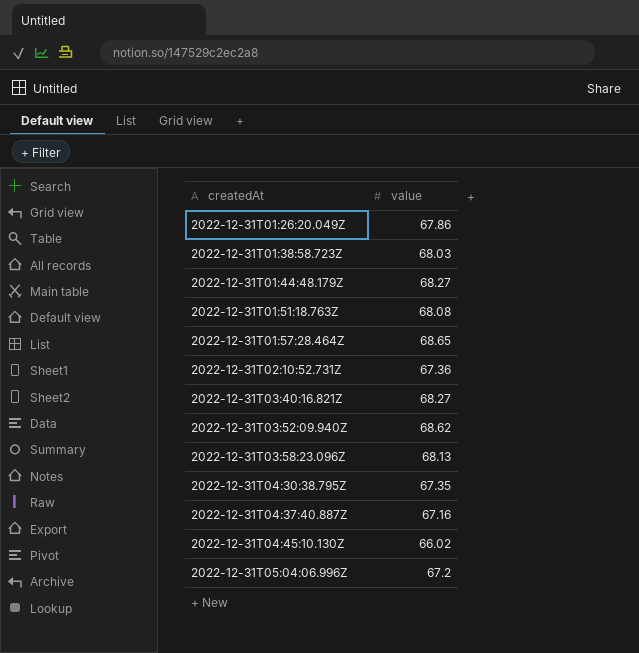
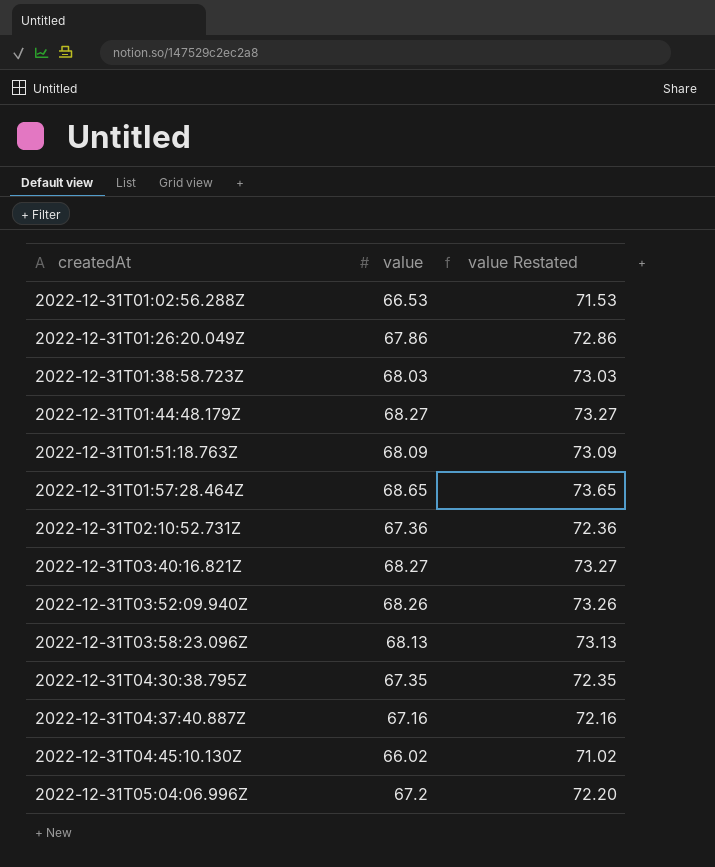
column value Restated | formula: none -> [value] + 5
row 2022-12-31T01:02:56.288Z: none -> 66.53 | 71.53
2022-12-31T01:51:18.763Z | value: 68.08 -> 68.09
2022-12-31T03:52:09.940Z | value: 68.62 -> 68.26

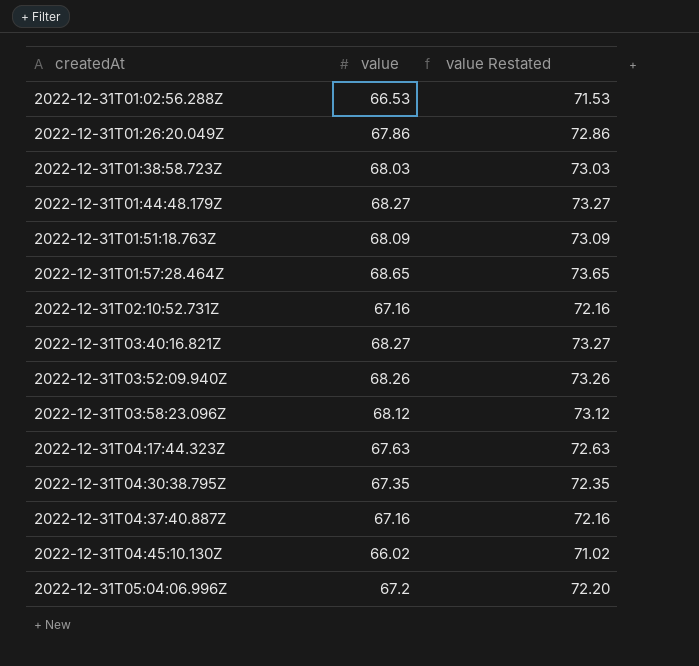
2022-12-31T02:10:52.731Z | value: 67.36 -> 67.16
2022-12-31T02:10:52.731Z | value Restated: 72.36 -> 72.16
2022-12-31T03:58:23.096Z | value: 68.13 -> 68.12
2022-12-31T03:58:23.096Z | value Restated: 73.13 -> 73.12
row 2022-12-31T04:17:44.323Z: none -> 67.63 | 72.63

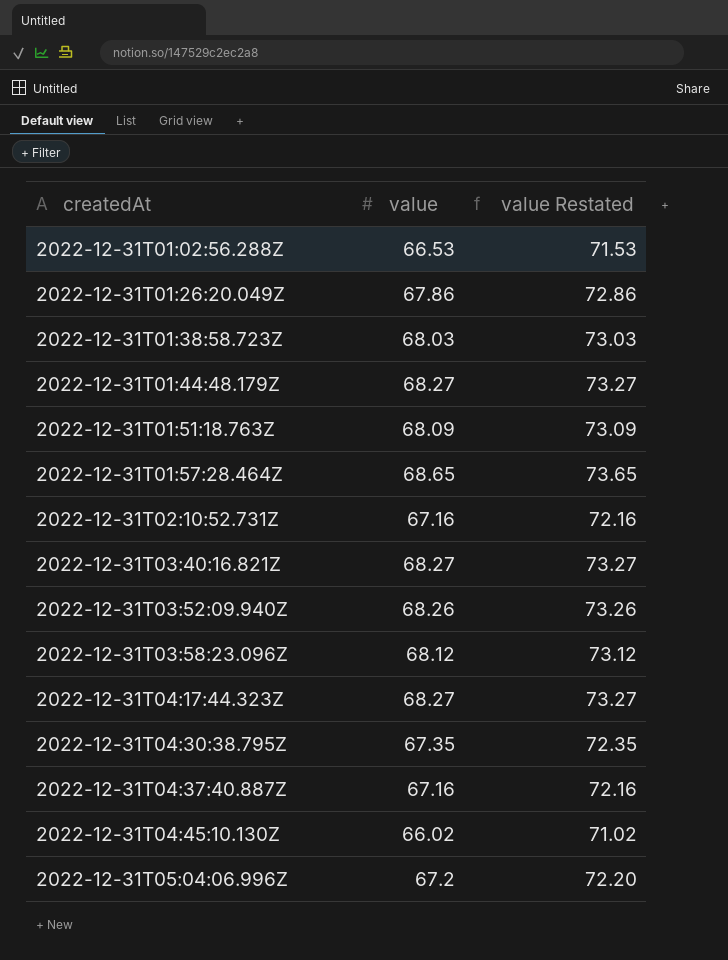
2022-12-31T04:17:44.323Z | value: 67.63 -> 68.27
2022-12-31T04:17:44.323Z | value Restated: 72.63 -> 73.27

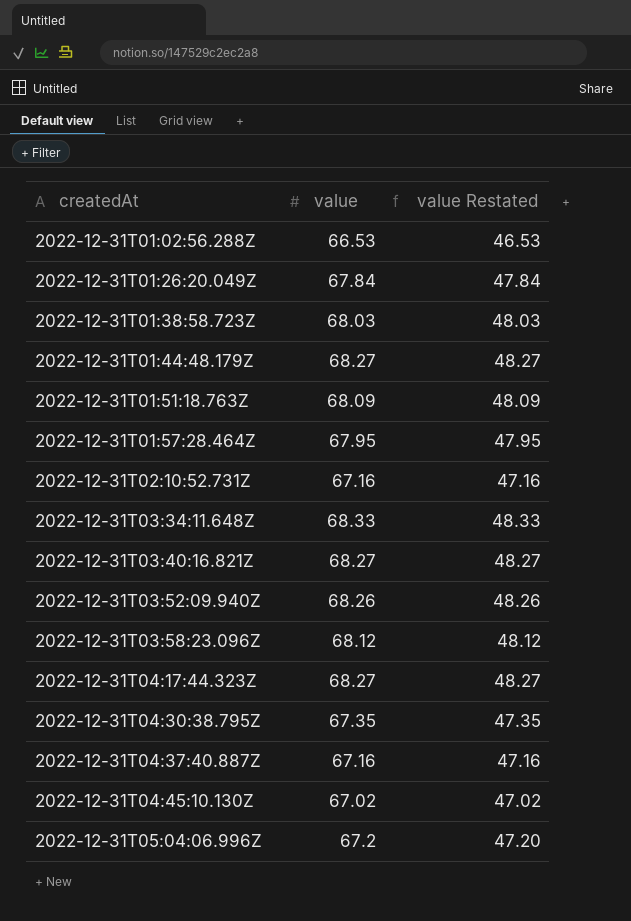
column value Restated | formula: [value] + 5 -> [value] - 20
2022-12-31T01:26:20.049Z | value: 67.86 -> 67.84
2022-12-31T01:57:28.464Z | value: 68.65 -> 67.95
row 2022-12-31T03:34:11.648Z: none -> 68.33 | 48.33
2022-12-31T04:45:10.130Z | value: 66.02 -> 67.02

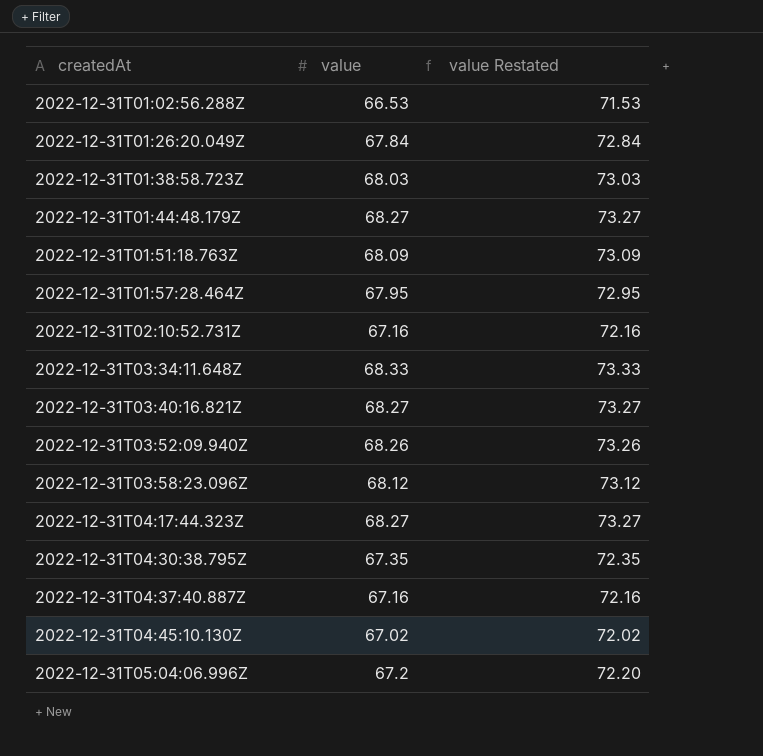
column value Restated | formula: [value] - 20 -> [value] + 5

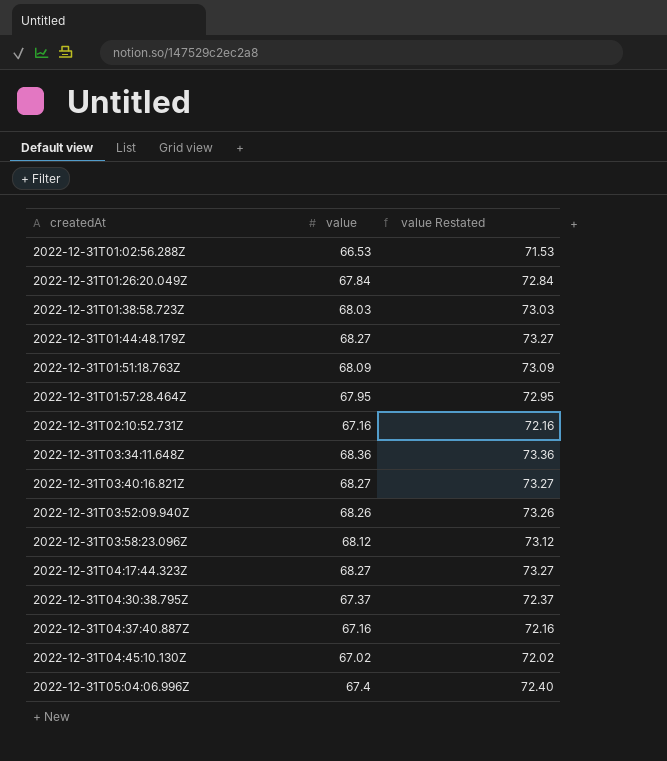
2022-12-31T03:34:11.648Z | value: 68.33 -> 68.36
2022-12-31T03:34:11.648Z | value Restated: 73.33 -> 73.36
2022-12-31T04:30:38.795Z | value: 67.35 -> 67.37
2022-12-31T04:30:38.795Z | value Restated: 72.35 -> 72.37
2022-12-31T05:04:06.996Z | value: 67.2 -> 67.4
2022-12-31T05:04:06.996Z | value Restated: 72.20 -> 72.40

